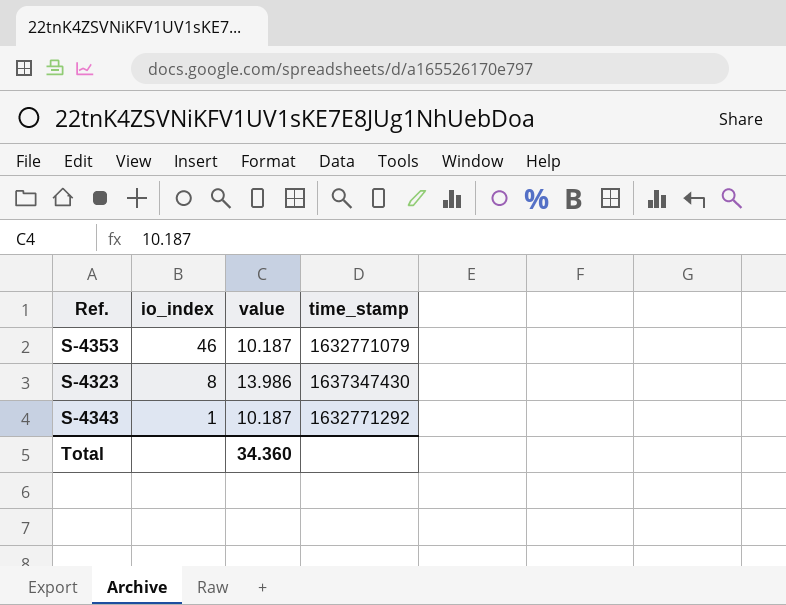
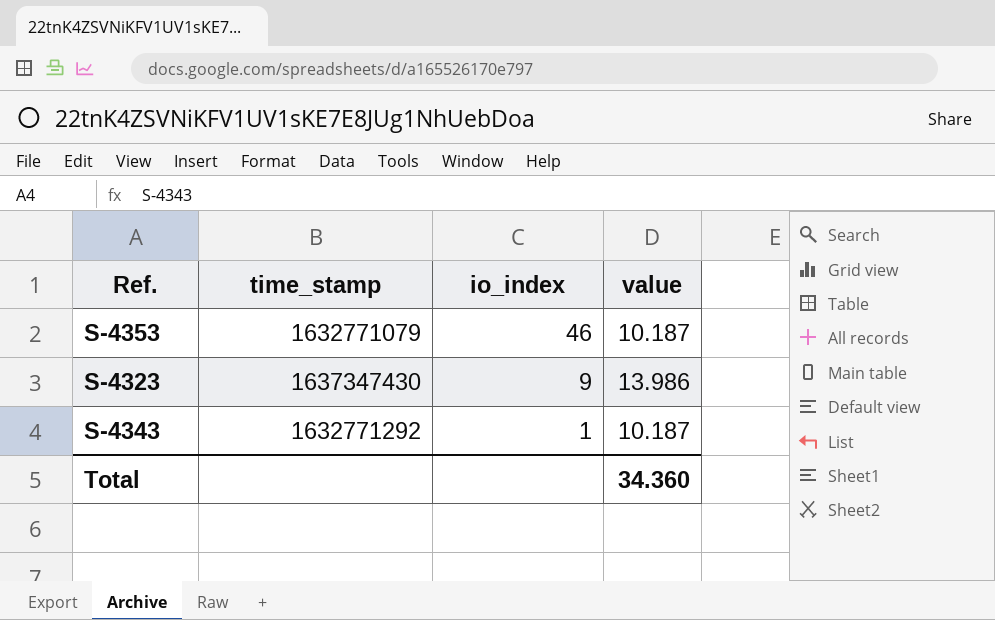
column time_stamp | position: 4 -> 2
S-4323 | io_index: 8 -> 9

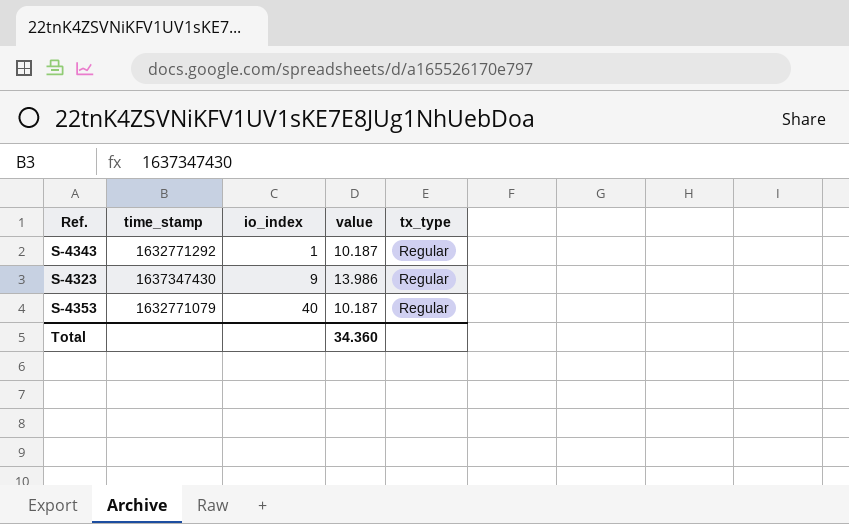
row order: io_index descending -> io_index ascending
column tx_type | position: none -> 5
S-4353 | io_index: 46 -> 40

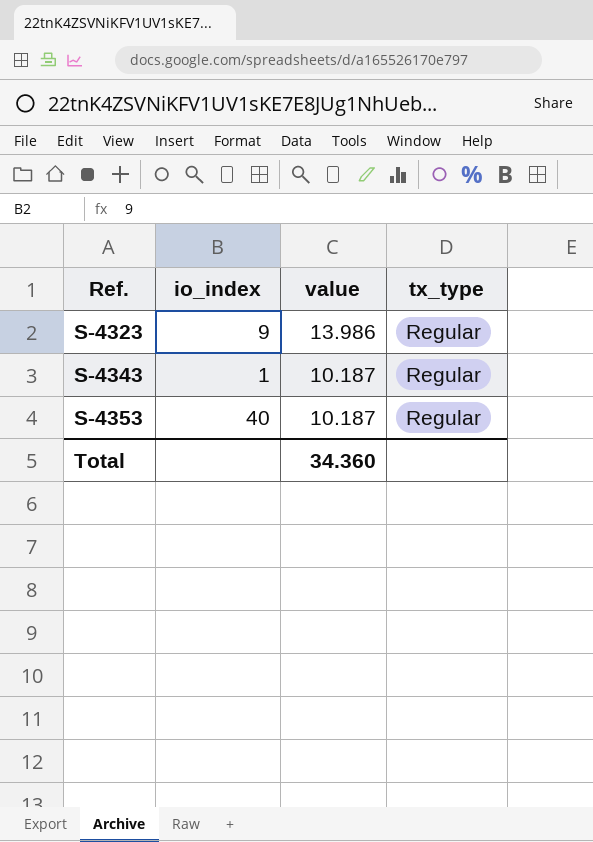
row order: io_index ascending -> Ref. ascending
column time_stamp | position: 2 -> none

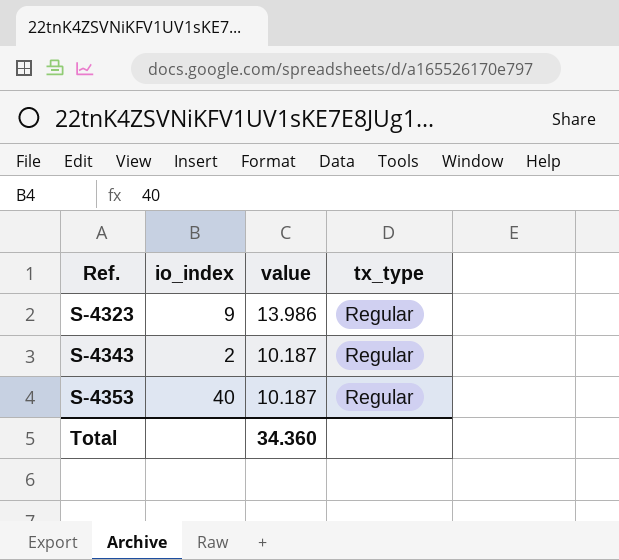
S-4343 | io_index: 1 -> 2

